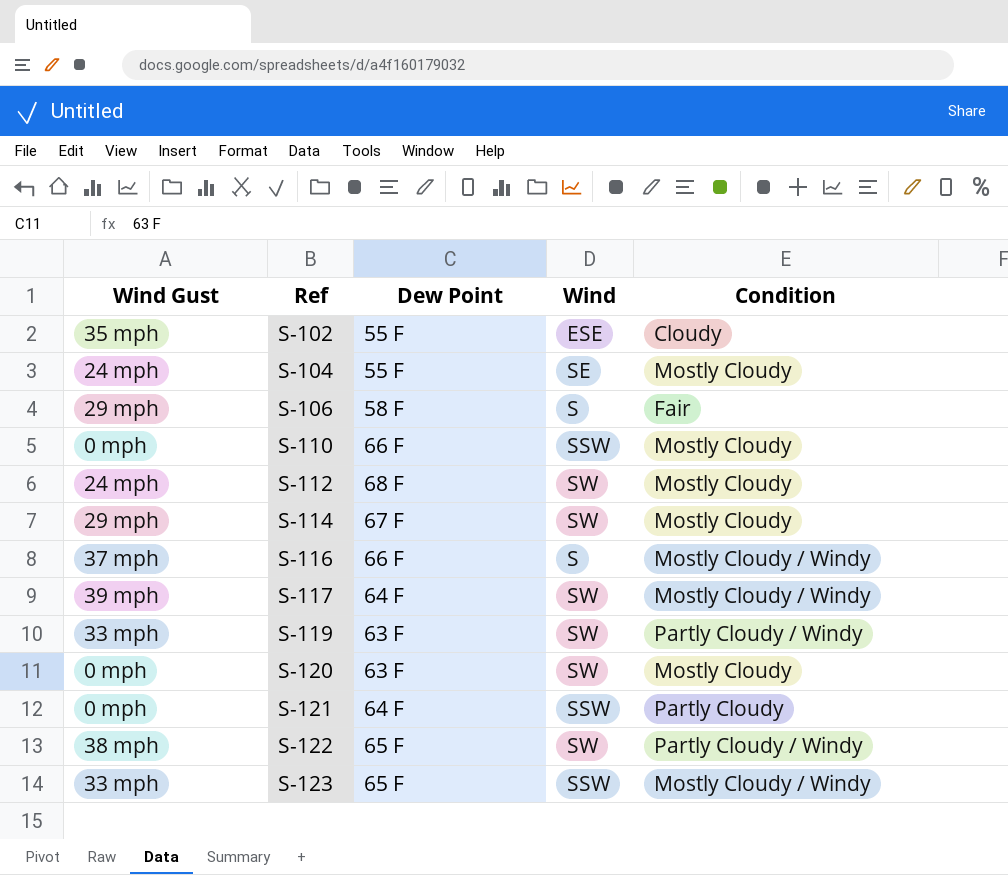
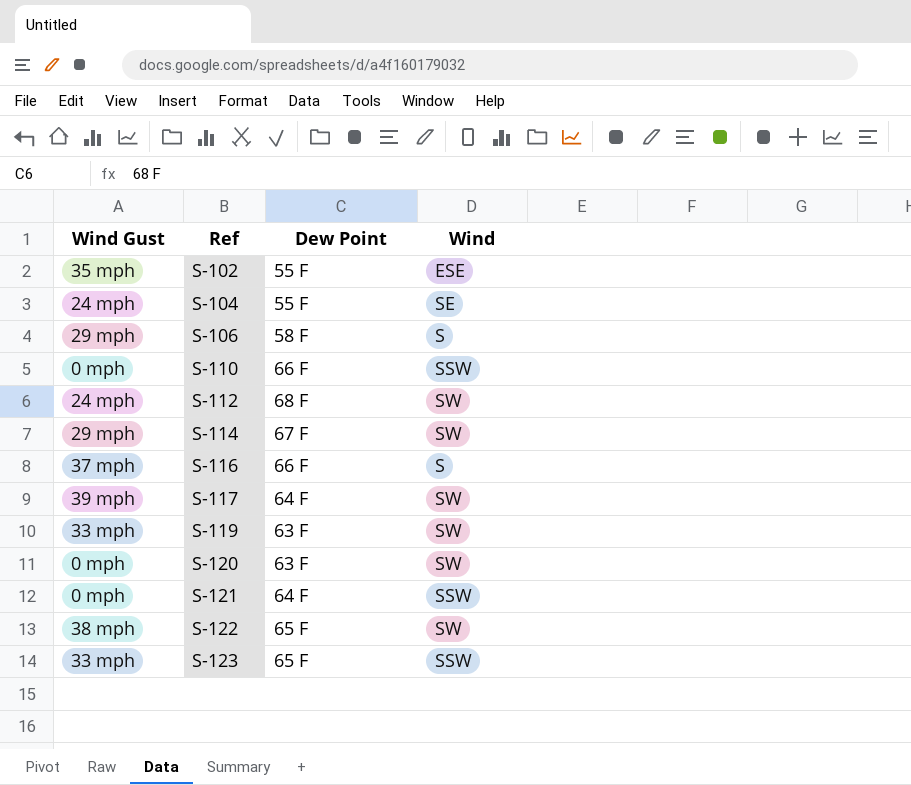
column Condition | position: 5 -> none

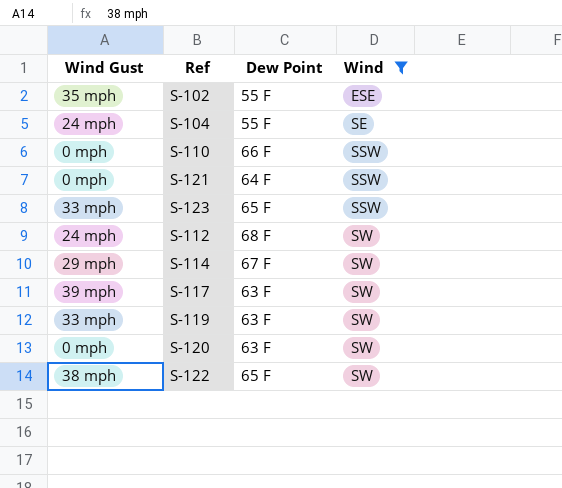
filter: none -> Wind != S
row order: Ref ascending -> Wind ascending
S-117 | Dew Point: 64 F -> 63 F

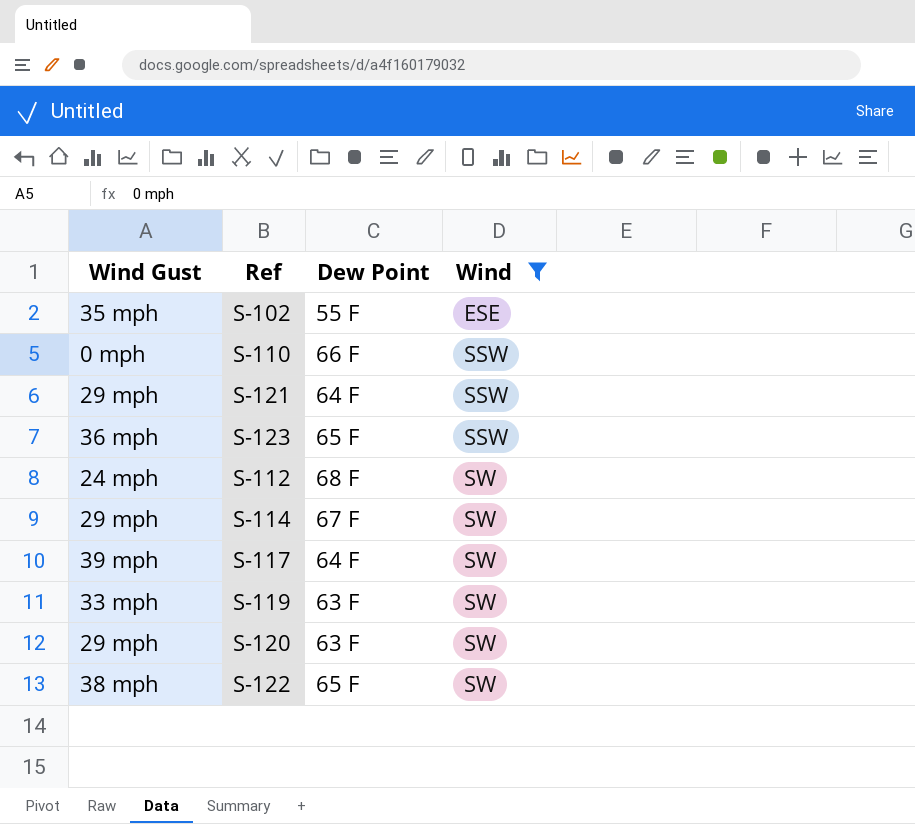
row S-104: 24 mph | 55 F | SE -> none
S-121 | Wind Gust: 0 mph -> 29 mph
S-123 | Wind Gust: 33 mph -> 36 mph
S-117 | Dew Point: 63 F -> 64 F
S-120 | Wind Gust: 0 mph -> 29 mph

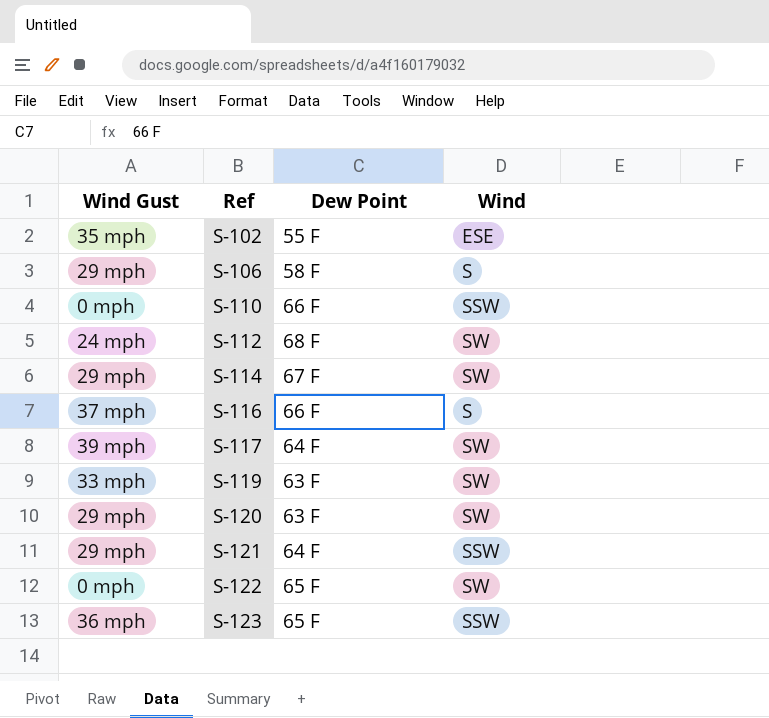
filter: Wind != S -> none
row order: Wind ascending -> Ref ascending
S-122 | Wind Gust: 38 mph -> 0 mph

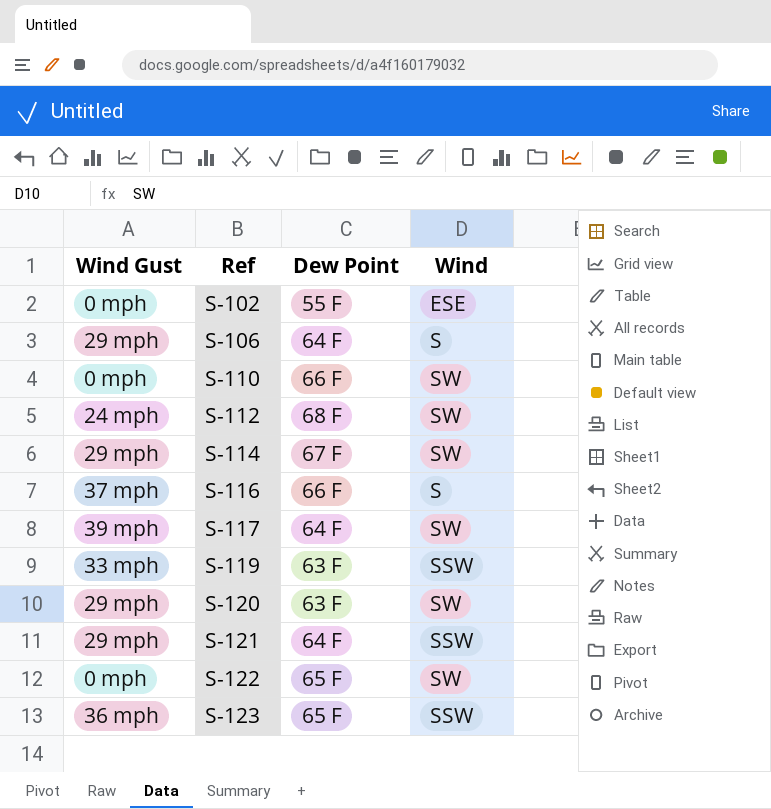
S-102 | Wind Gust: 35 mph -> 0 mph
S-106 | Dew Point: 58 F -> 64 F
S-110 | Wind: SSW -> SW
S-119 | Wind: SW -> SSW

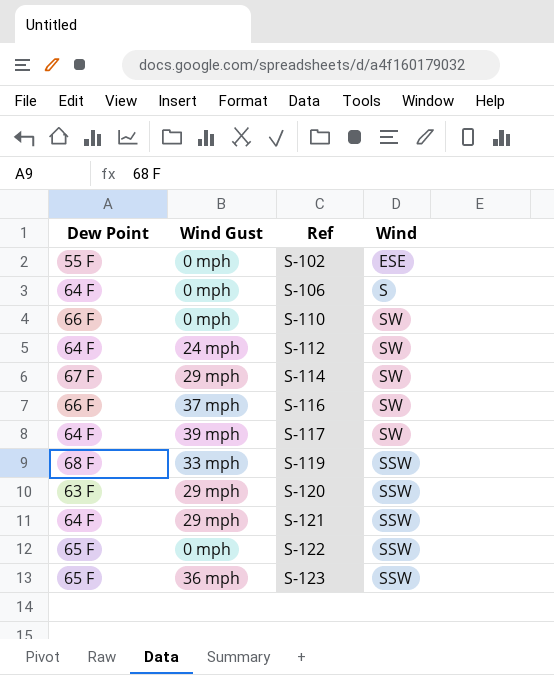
column Dew Point | position: 3 -> 1
S-106 | Wind Gust: 29 mph -> 0 mph
S-112 | Dew Point: 68 F -> 64 F
S-116 | Wind: S -> SW
S-119 | Dew Point: 63 F -> 68 F
S-120 | Wind: SW -> SSW
S-122 | Wind: SW -> SSW

